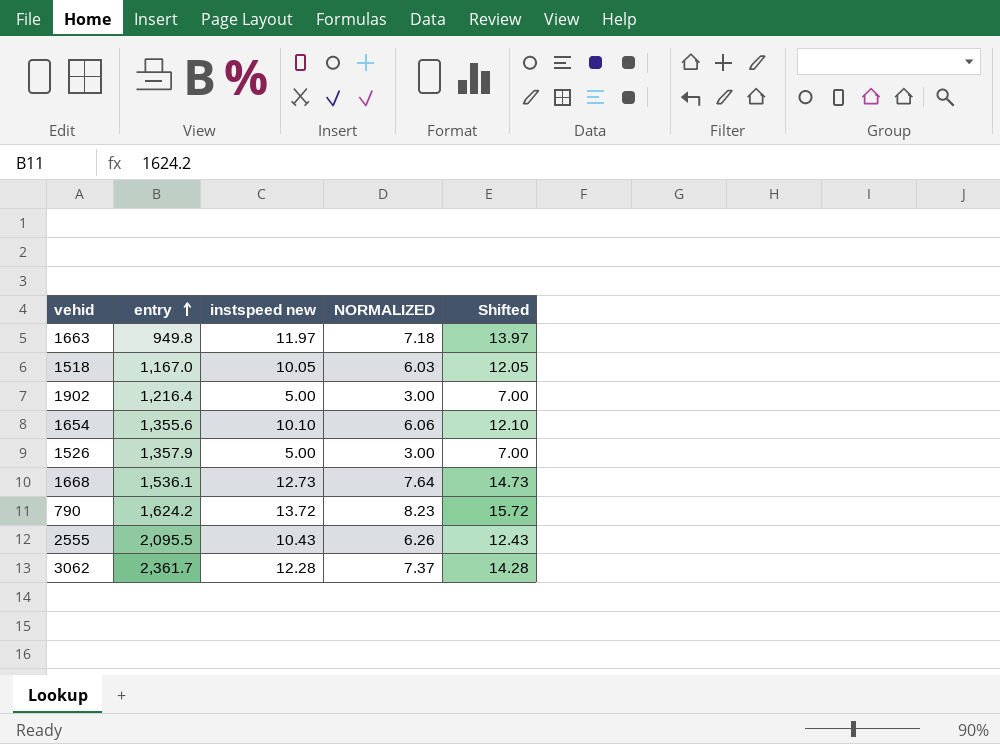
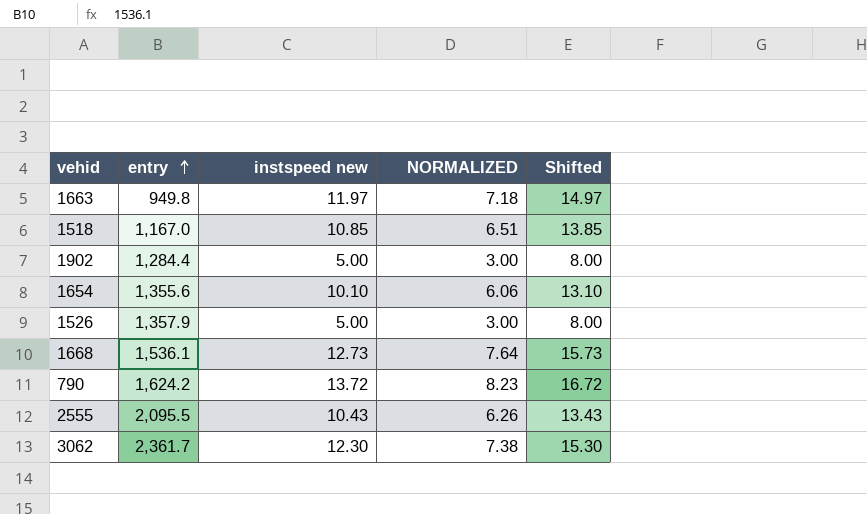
column Shifted | formula: [instspeed new] + 2 -> [instspeed new] + 3
1518 | instspeed new: 10.05 -> 10.85
1518 | NORMALIZED: 6.03 -> 6.51
1902 | entry: 1,216.4 -> 1,284.4
3062 | instspeed new: 12.28 -> 12.30
3062 | NORMALIZED: 7.37 -> 7.38

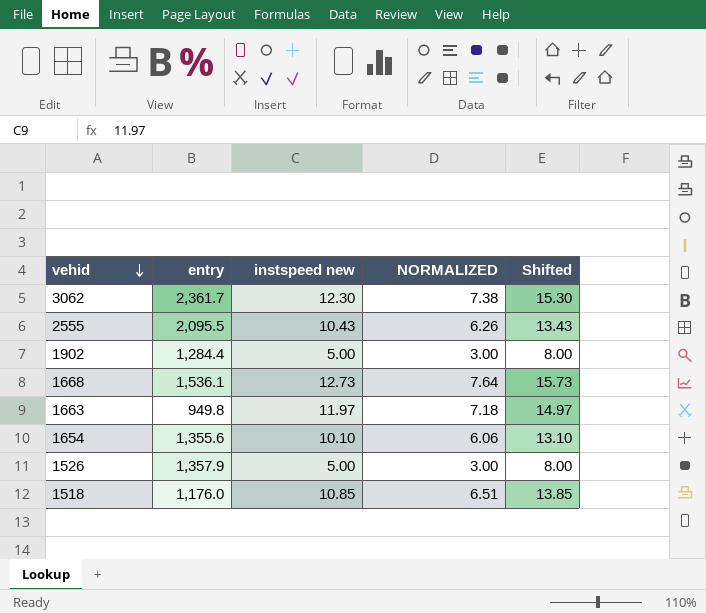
row order: entry ascending -> vehid descending
row 790: 1,624.2 | 13.72 | 8.23 | 16.72 -> none
1518 | entry: 1,167.0 -> 1,176.0

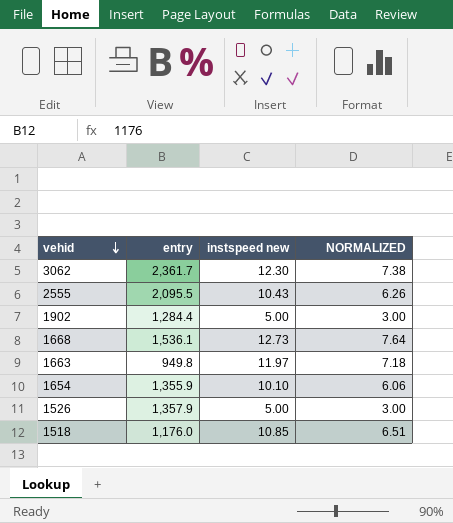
column Shifted | formula: [instspeed new] + 3 -> none
1654 | entry: 1,355.6 -> 1,355.9

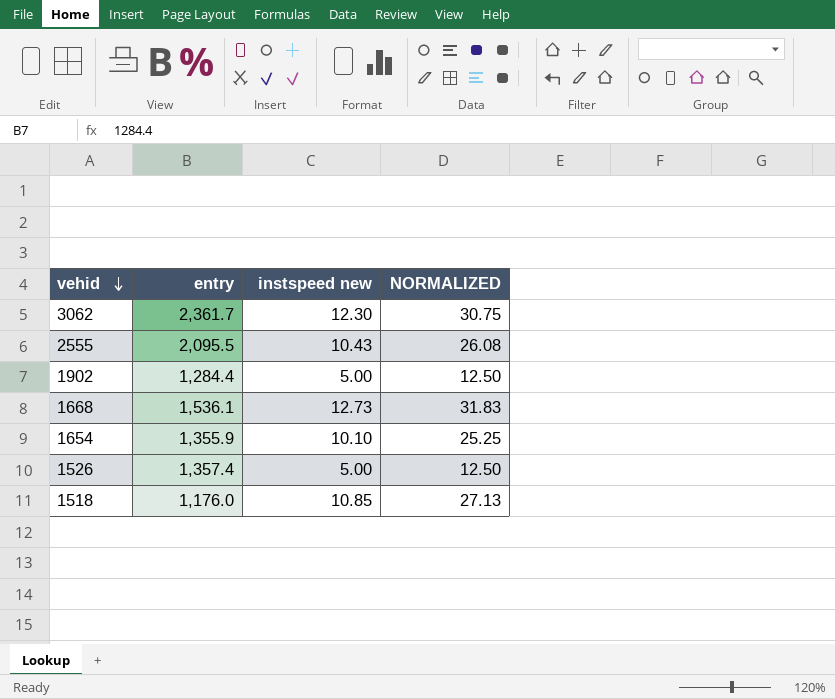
column NORMALIZED | formula: [instspeed new] * 0.6 -> [instspeed new] * 2.5
row 1663: 949.8 | 11.97 | 7.18 -> none
1526 | entry: 1,357.9 -> 1,357.4

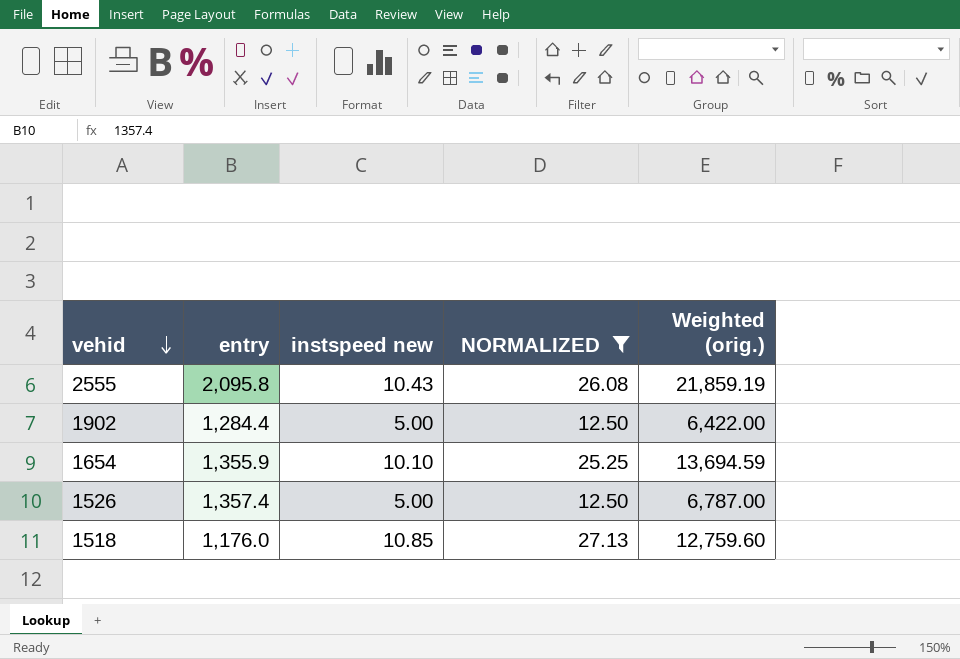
filter: none -> NORMALIZED <= 27.13
column Weighted (orig.) | formula: none -> [entry] * [instspeed new]
2555 | entry: 2,095.5 -> 2,095.8

